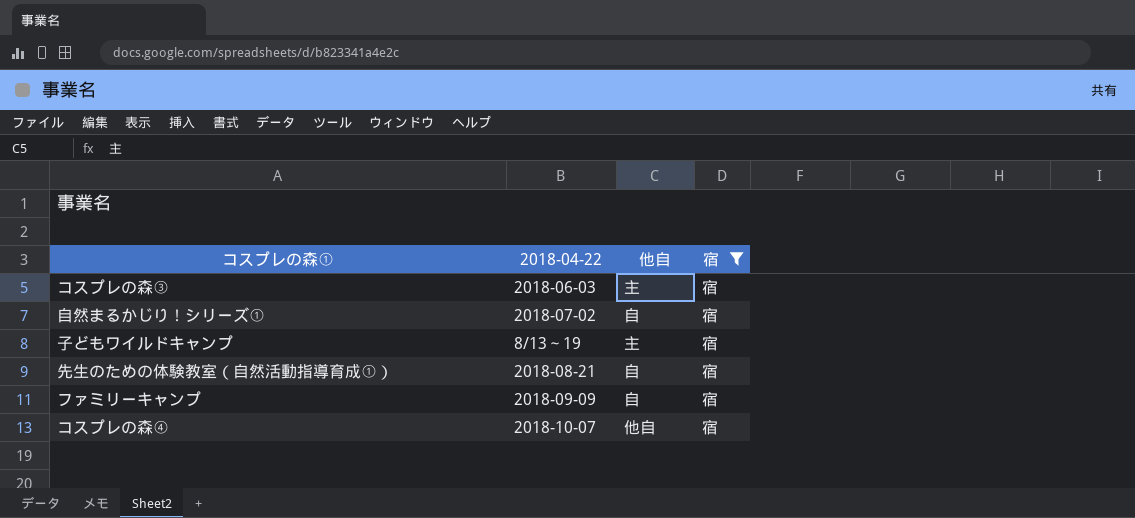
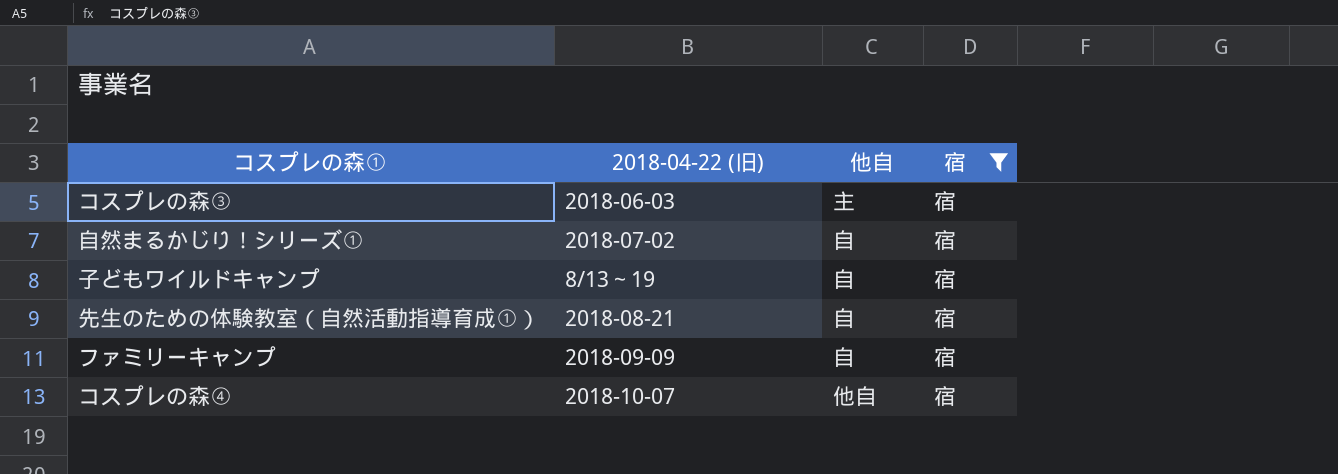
column name: 2018-04-22 -> 2018-04-22 (旧)
子どもワイルドキャンプ | 他自: 主 -> 自

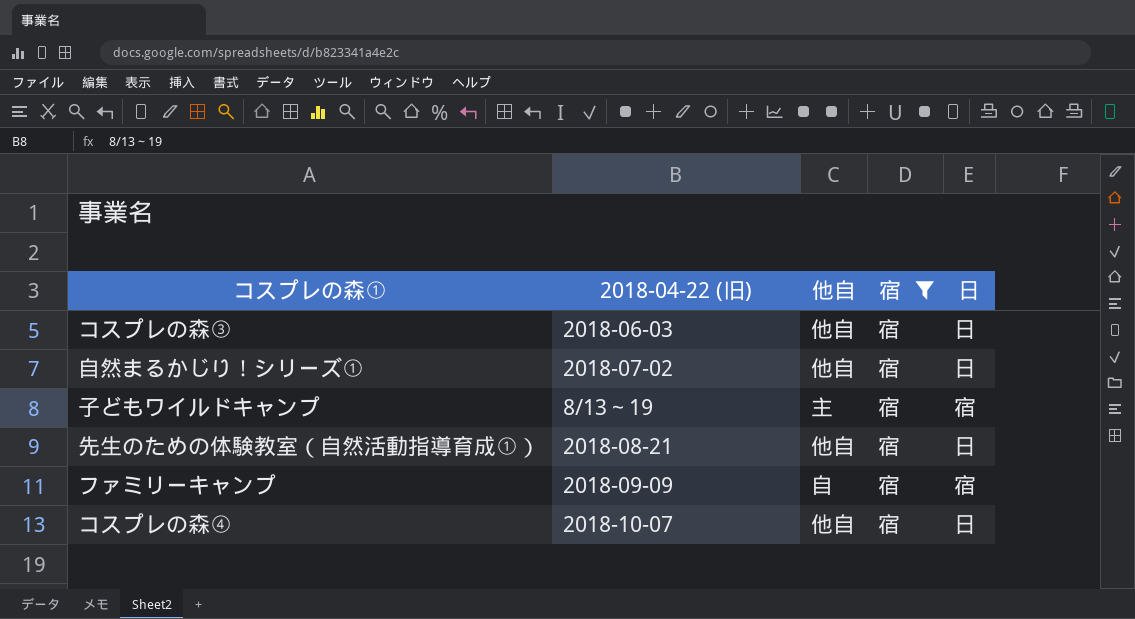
column 日 | position: none -> 5
コスプレの森③ | 他自: 主 -> 他自
自然まるかじり！シリーズ① | 他自: 自 -> 他自
子どもワイルドキャンプ | 他自: 自 -> 主
先生のための体験教室（自然活動指導育成①） | 他自: 自 -> 他自

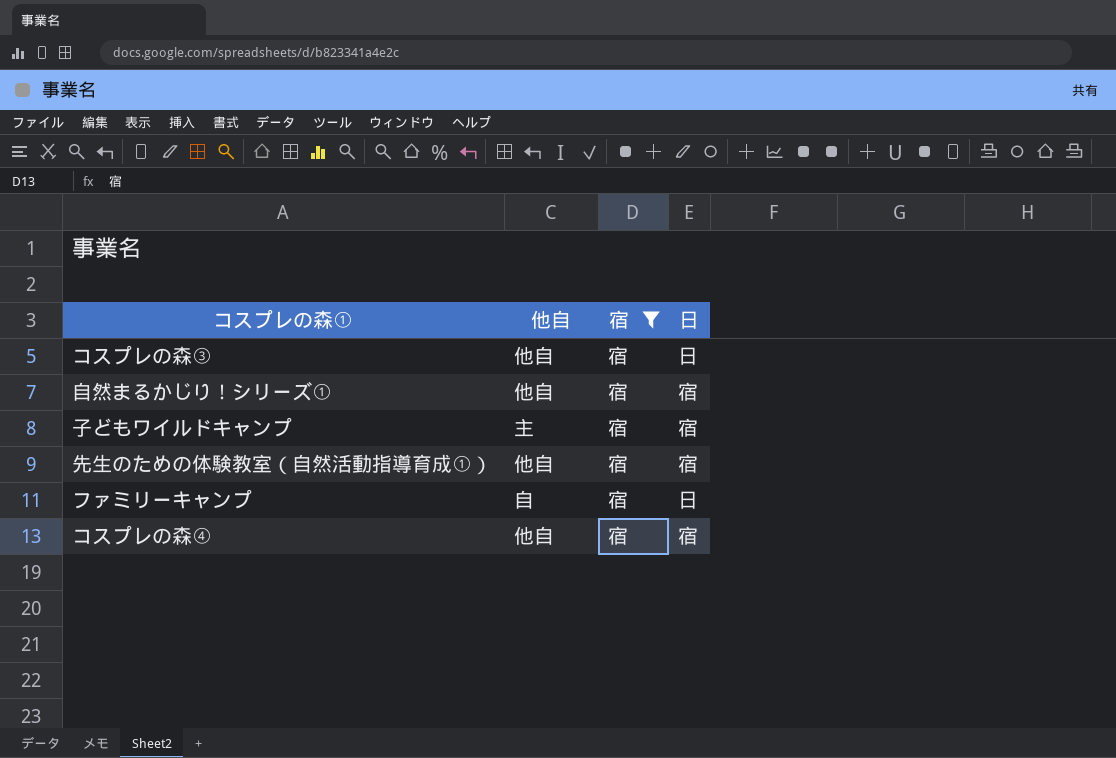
column 2018-04-22 (旧) | position: 2 -> none
自然まるかじり！シリーズ① | 日: 日 -> 宿
先生のための体験教室（自然活動指導育成①） | 日: 日 -> 宿
ファミリーキャンプ | 日: 宿 -> 日
コスプレの森④ | 日: 日 -> 宿

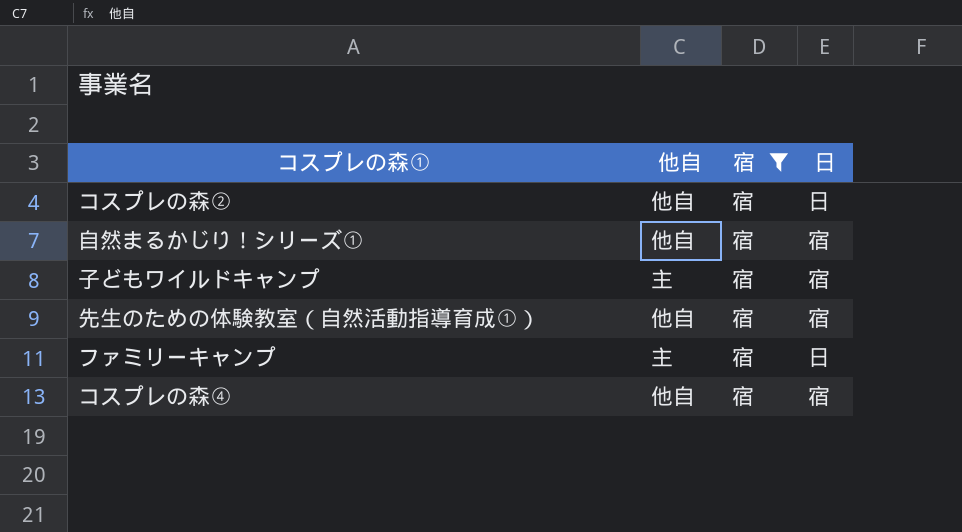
row コスプレの森③: 他自 | 宿 | 日 -> none
row コスプレの森②: none -> 他自 | 宿 | 日
ファミリーキャンプ | 他自: 自 -> 主

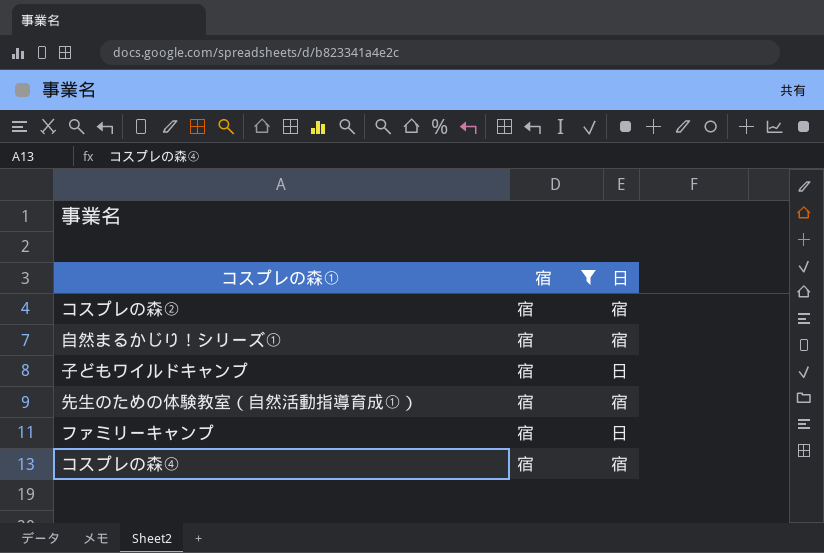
column 他自 | position: 2 -> none
コスプレの森② | 日: 日 -> 宿
子どもワイルドキャンプ | 日: 宿 -> 日

